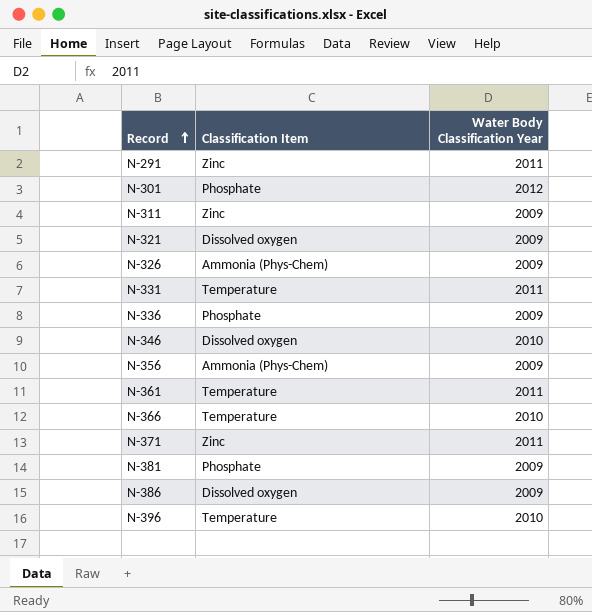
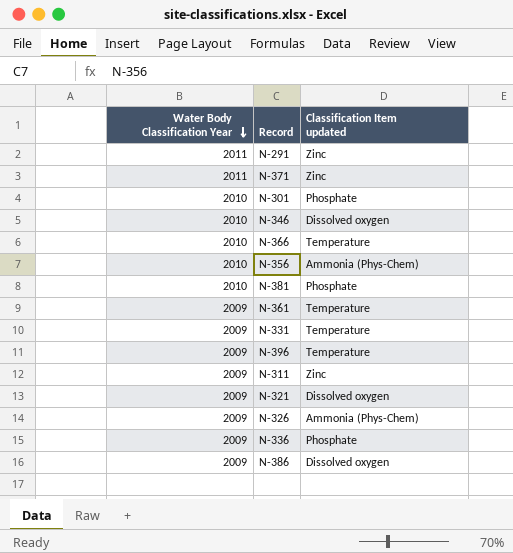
row order: Record ascending -> Water Body Classification Year descending
column Water Body Classification Year | position: 3 -> 1
column name: Classification Item -> Classification Item updated
N-301 | Water Body Classification Year: 2012 -> 2010
N-356 | Water Body Classification Year: 2009 -> 2010
N-381 | Water Body Classification Year: 2009 -> 2010
N-361 | Water Body Classification Year: 2011 -> 2009
N-331 | Water Body Classification Year: 2011 -> 2009
N-396 | Water Body Classification Year: 2010 -> 2009

